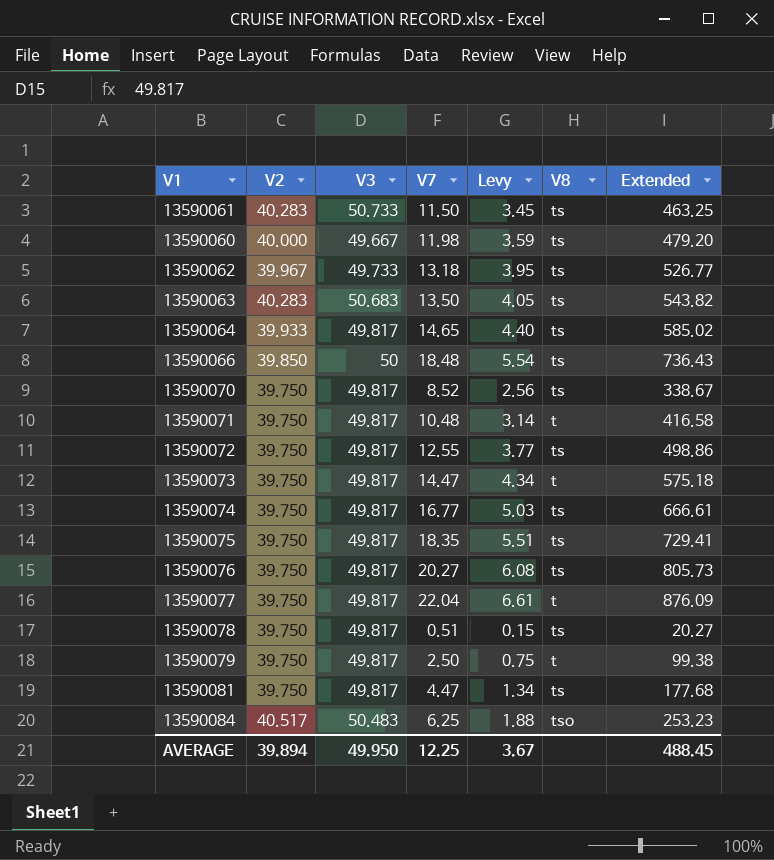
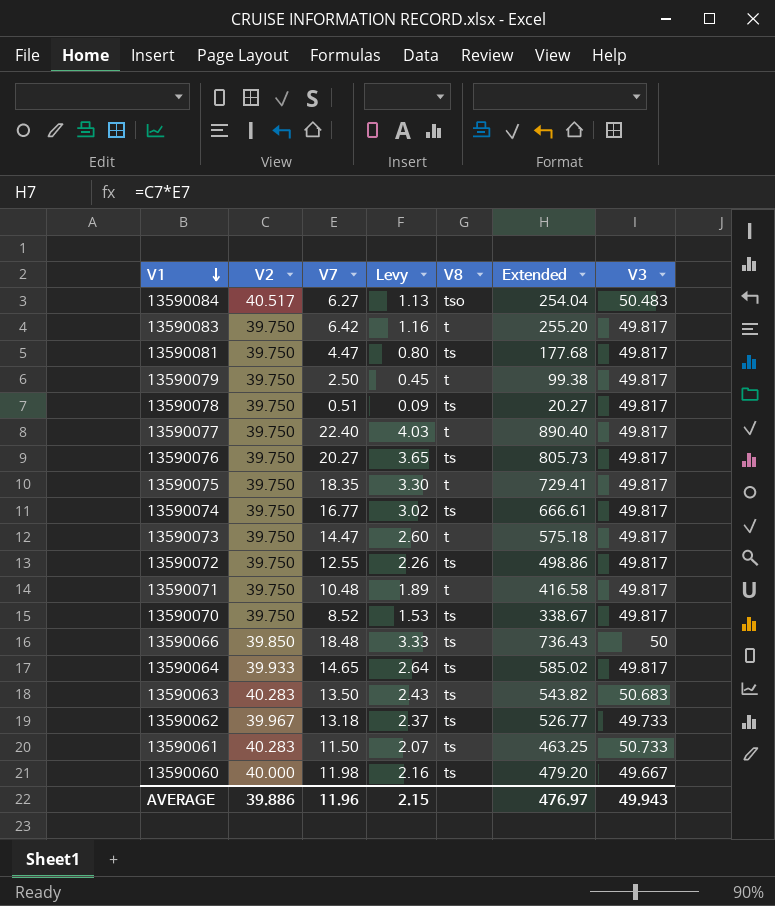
row order: none -> V1 descending
column Levy | formula: [V7] * 0.3 -> [V7] * 0.18
column V3 | position: 3 -> 7
13590084 | V7: 6.25 -> 6.27
13590084 | Extended: 253.23 -> 254.04
row 13590083: none -> 39.750 | 6.42 | 1.16 | t | 255.20 | 49.817
13590077 | V7: 22.04 -> 22.40
13590077 | Extended: 876.09 -> 890.40
13590075 | V8: ts -> t
AVERAGE | V2: 39.894 -> 39.886
AVERAGE | V7: 12.25 -> 11.96
AVERAGE | Levy: 3.67 -> 2.15
AVERAGE | Extended: 488.45 -> 476.97
AVERAGE | V3: 49.950 -> 49.943

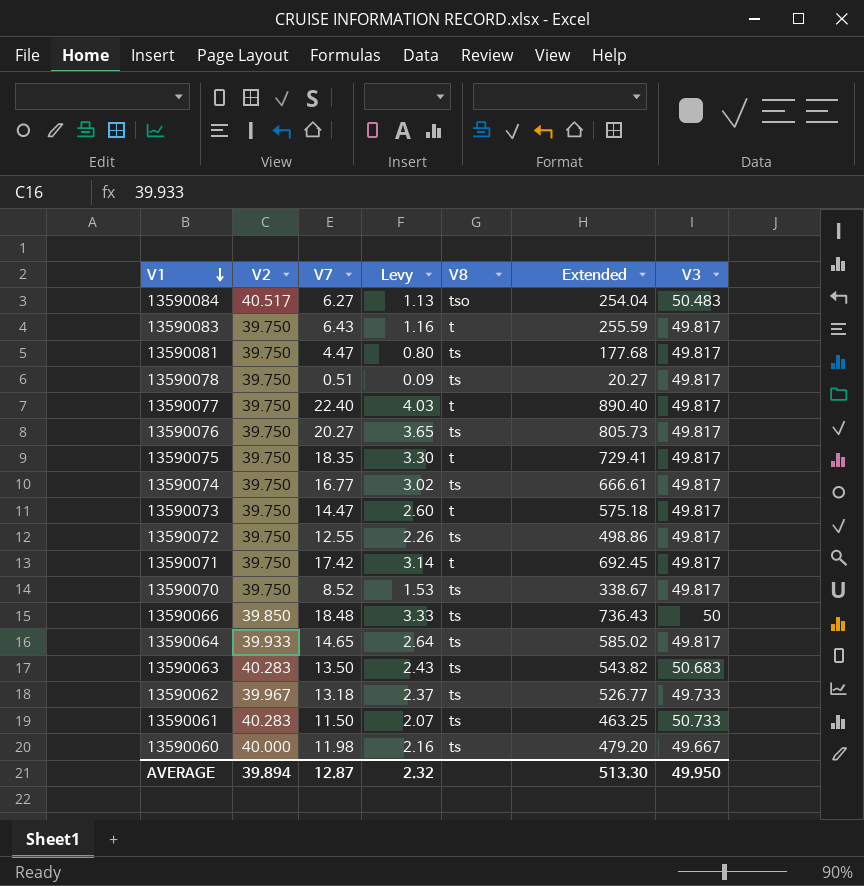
row 13590079: 39.750 | 2.50 | 0.45 | t | 99.38 | 49.817 -> none
13590083 | V7: 6.42 -> 6.43
13590083 | Extended: 255.20 -> 255.59
13590071 | V7: 10.48 -> 17.42
13590071 | Levy: 1.89 -> 3.14
13590071 | Extended: 416.58 -> 692.45
AVERAGE | V2: 39.886 -> 39.894
AVERAGE | V7: 11.96 -> 12.87
AVERAGE | Levy: 2.15 -> 2.32
AVERAGE | Extended: 476.97 -> 513.30
AVERAGE | V3: 49.943 -> 49.950

